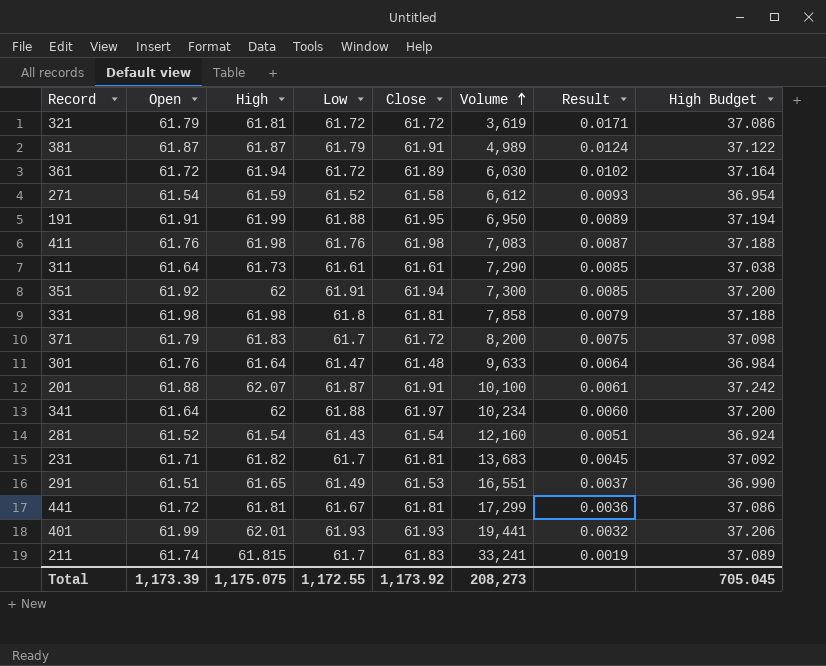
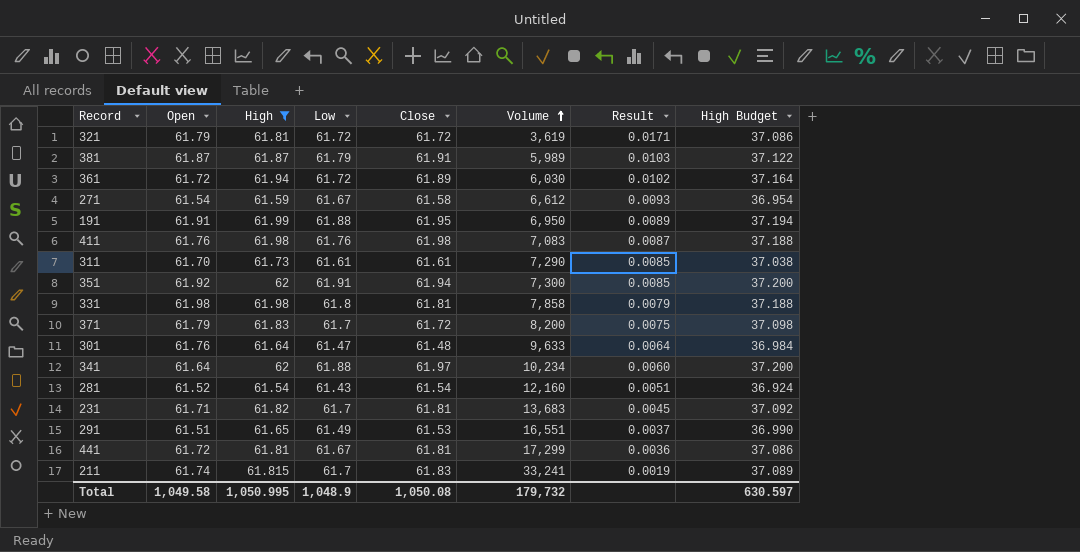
filter: none -> High <= 62
381 | Volume: 4,989 -> 5,989
381 | Result: 0.0124 -> 0.0103
271 | Low: 61.52 -> 61.67
311 | Open: 61.64 -> 61.70
Total | Open: 1,173.39 -> 1,049.58
Total | High: 1,175.075 -> 1,050.995
Total | Low: 1,172.55 -> 1,048.9
Total | Close: 1,173.92 -> 1,050.08
Total | Volume: 208,273 -> 179,732
Total | High Budget: 705.045 -> 630.597

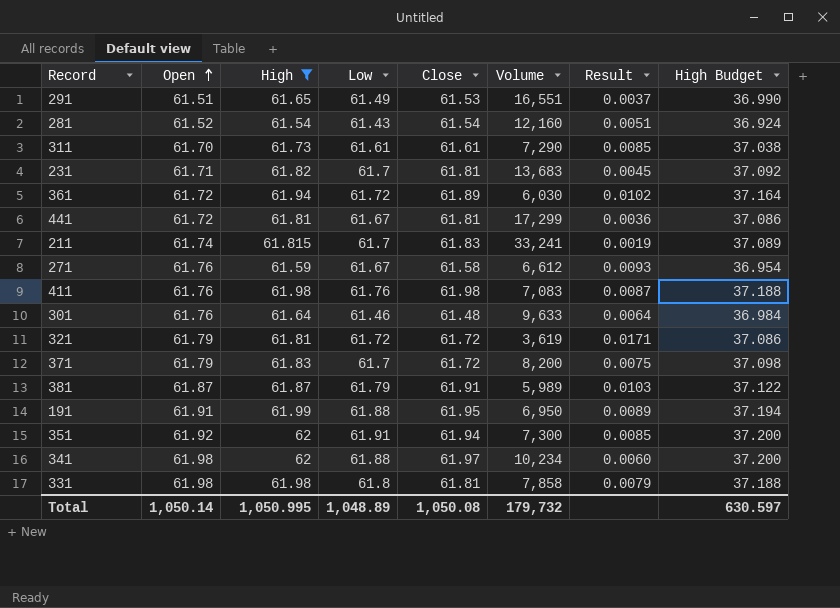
row order: Volume ascending -> Open ascending
271 | Open: 61.54 -> 61.76
301 | Low: 61.47 -> 61.46
341 | Open: 61.64 -> 61.98
Total | Open: 1,049.58 -> 1,050.14
Total | Low: 1,048.9 -> 1,048.89

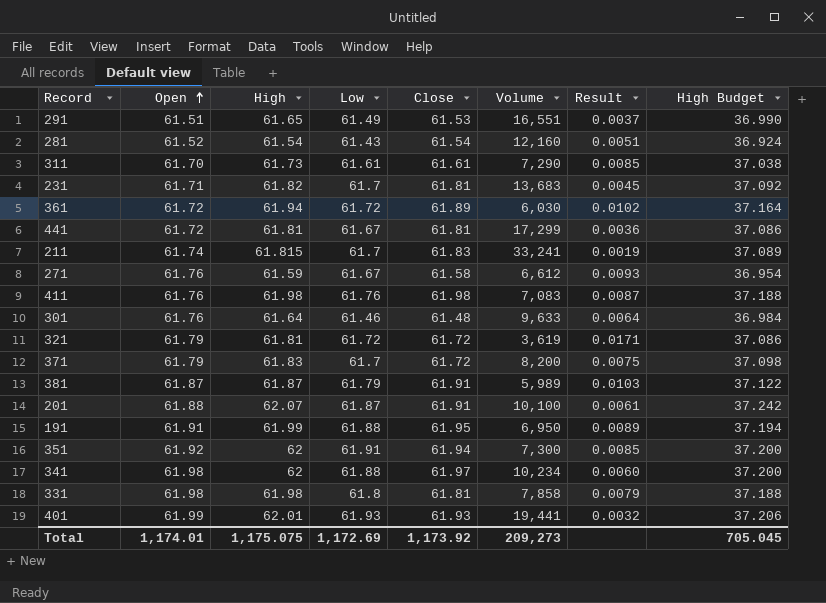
filter: High <= 62 -> none
Total | Open: 1,050.14 -> 1,174.01
Total | High: 1,050.995 -> 1,175.075
Total | Low: 1,048.89 -> 1,172.69
Total | Close: 1,050.08 -> 1,173.92
Total | Volume: 179,732 -> 209,273
Total | High Budget: 630.597 -> 705.045

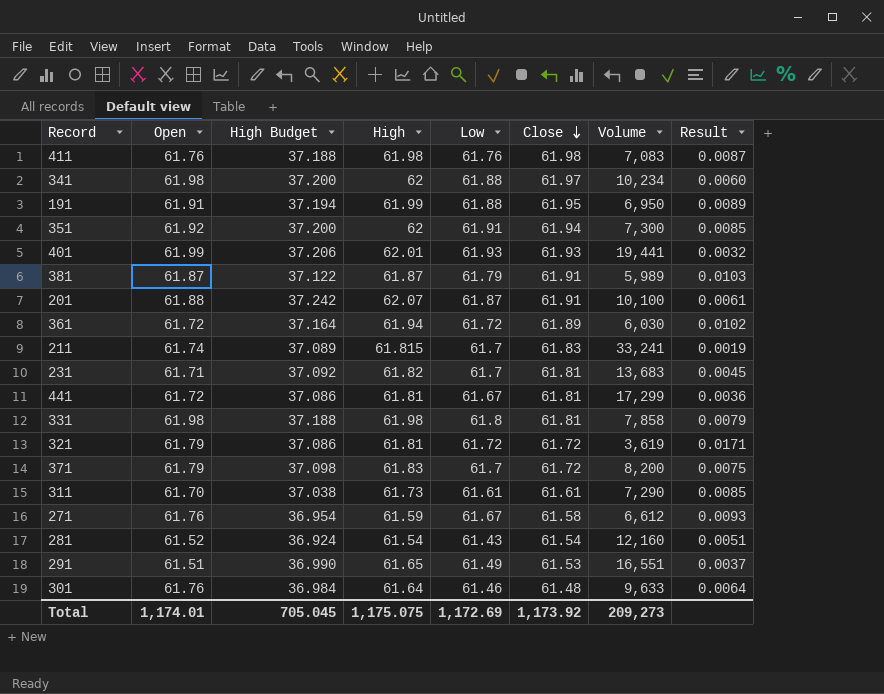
row order: Open ascending -> Close descending
column High Budget | position: 8 -> 3

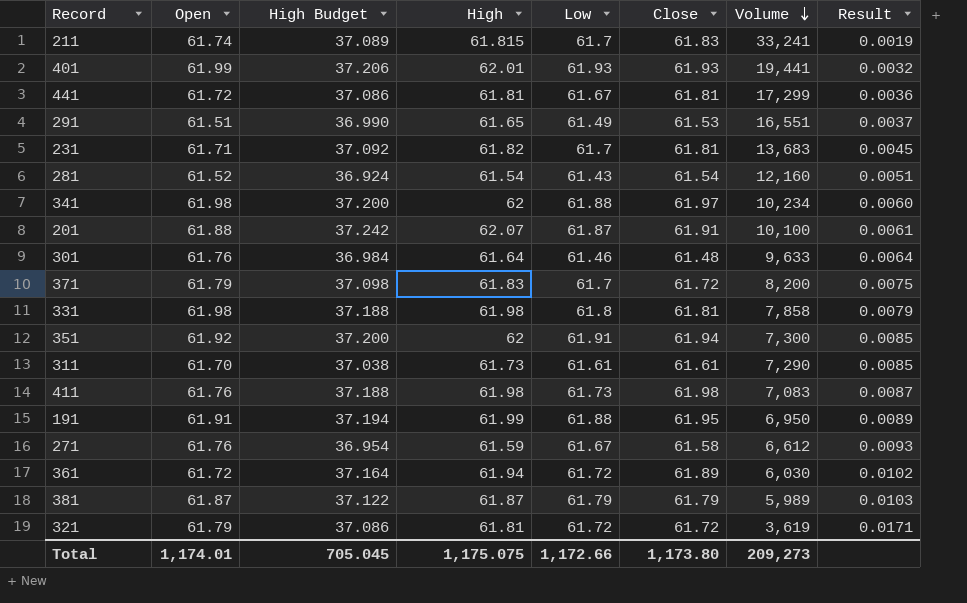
row order: Close descending -> Volume descending
411 | Low: 61.76 -> 61.73
381 | Close: 61.91 -> 61.79
Total | Low: 1,172.69 -> 1,172.66
Total | Close: 1,173.92 -> 1,173.80

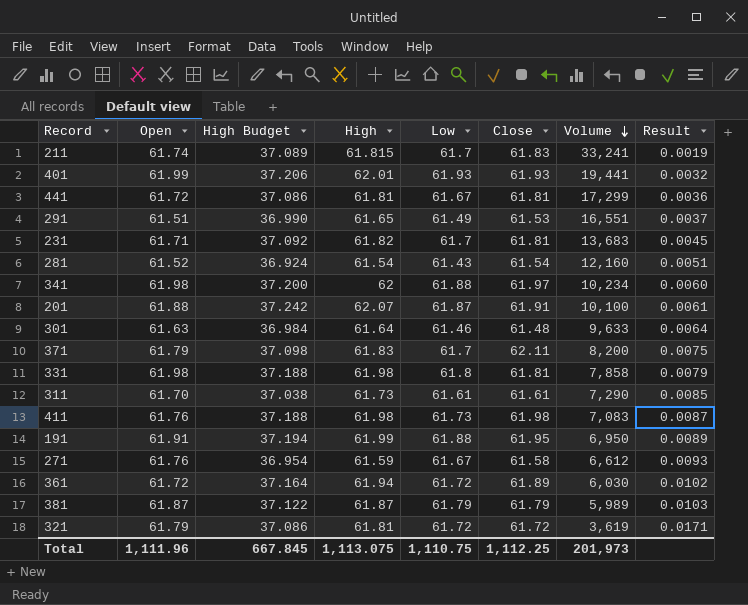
row 351: 61.92 | 37.200 | 62 | 61.91 | 61.94 | 7,300 | 0.0085 -> none
301 | Open: 61.76 -> 61.63
371 | Close: 61.72 -> 62.11
Total | Open: 1,174.01 -> 1,111.96
Total | High Budget: 705.045 -> 667.845
Total | High: 1,175.075 -> 1,113.075
Total | Low: 1,172.66 -> 1,110.75
Total | Close: 1,173.80 -> 1,112.25
Total | Volume: 209,273 -> 201,973

